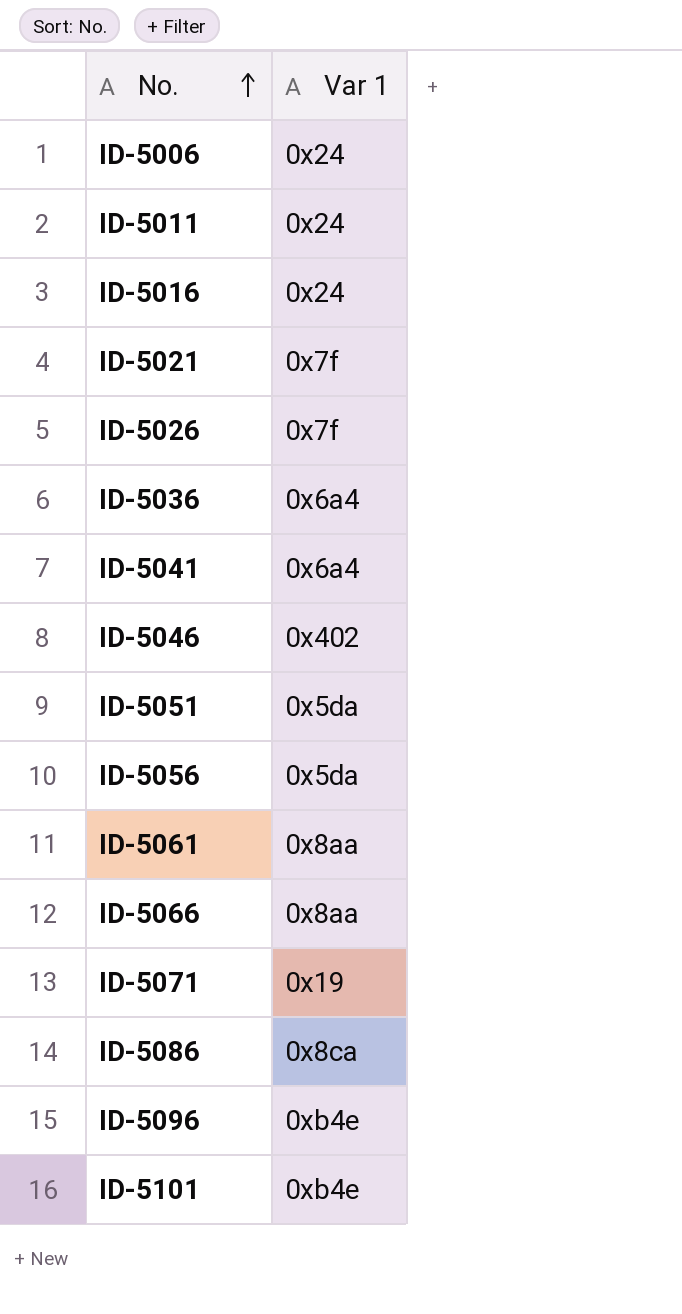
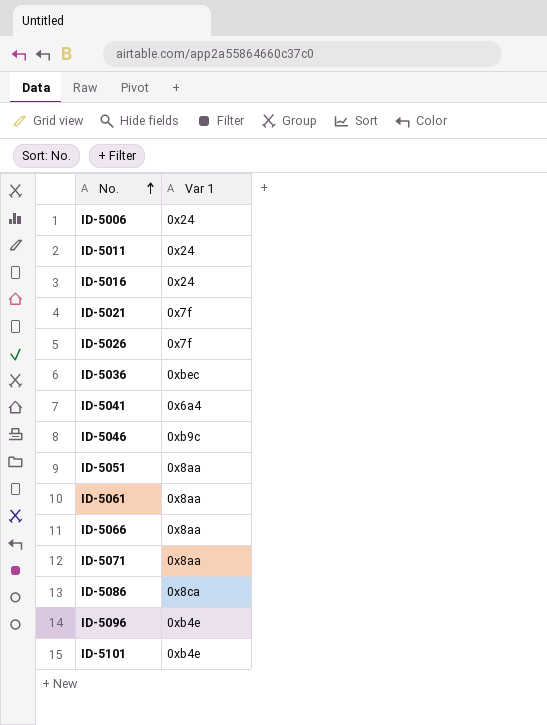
row ID-5056: 0x5da -> none
ID-5036 | Var 1: 0x6a4 -> 0xbec
ID-5046 | Var 1: 0x402 -> 0xb9c
ID-5051 | Var 1: 0x5da -> 0x8aa
ID-5071 | Var 1: 0x19 -> 0x8aa

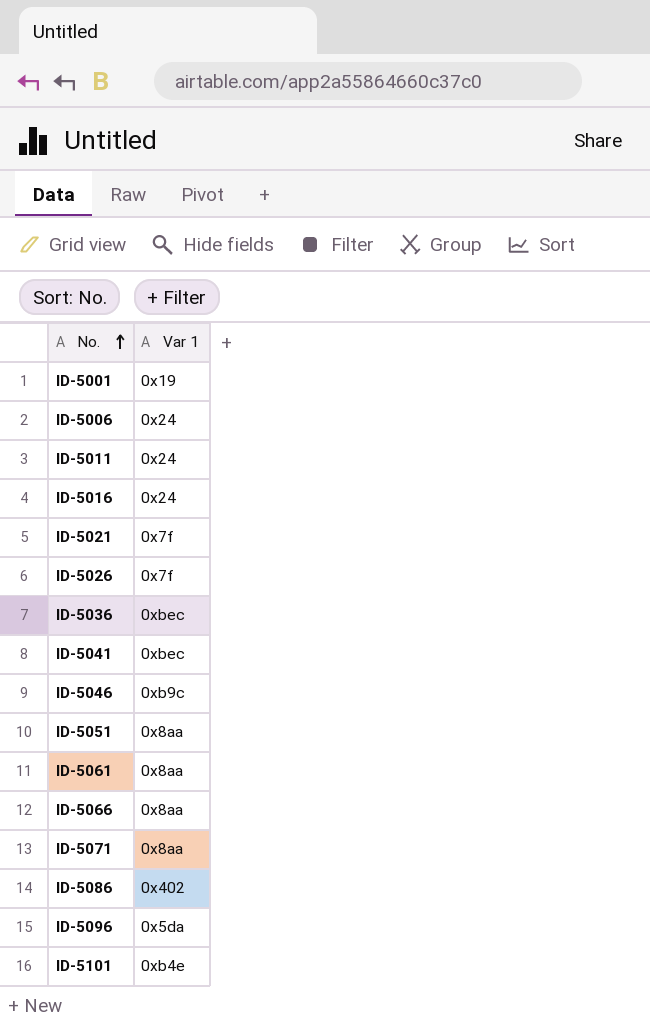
row ID-5001: none -> 0x19
ID-5041 | Var 1: 0x6a4 -> 0xbec
ID-5086 | Var 1: 0x8ca -> 0x402
ID-5096 | Var 1: 0xb4e -> 0x5da

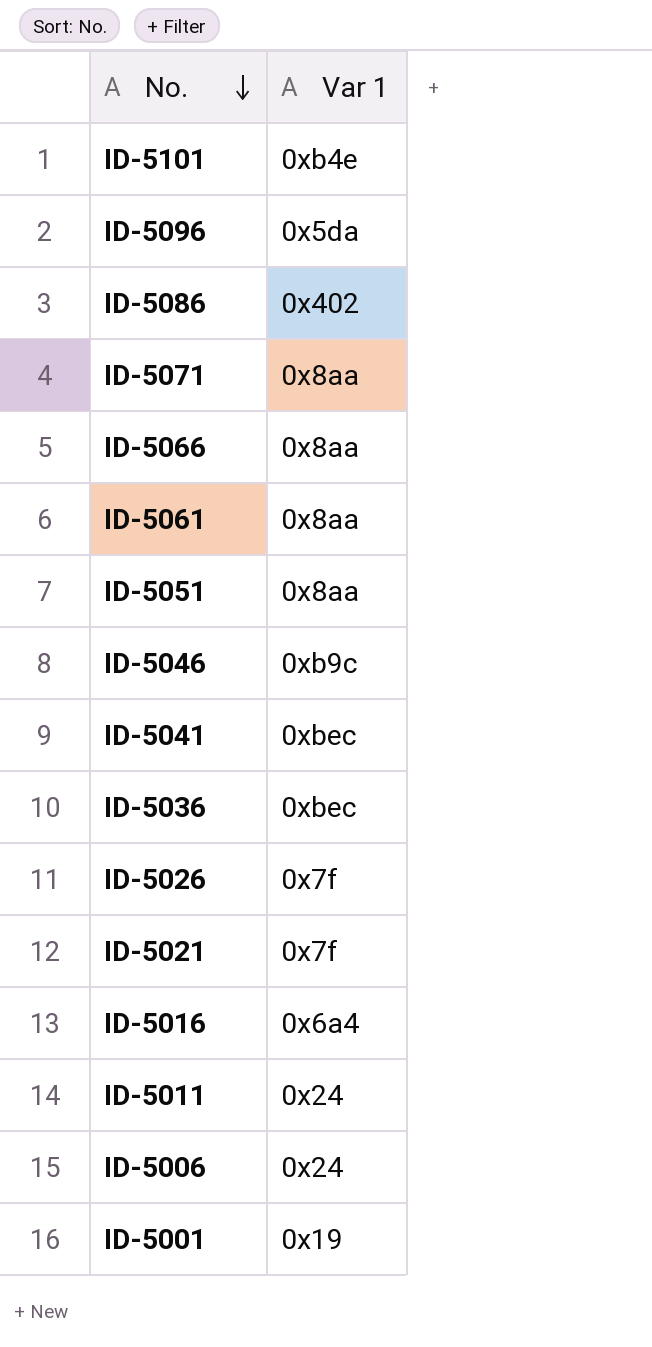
row order: No. ascending -> No. descending
ID-5016 | Var 1: 0x24 -> 0x6a4

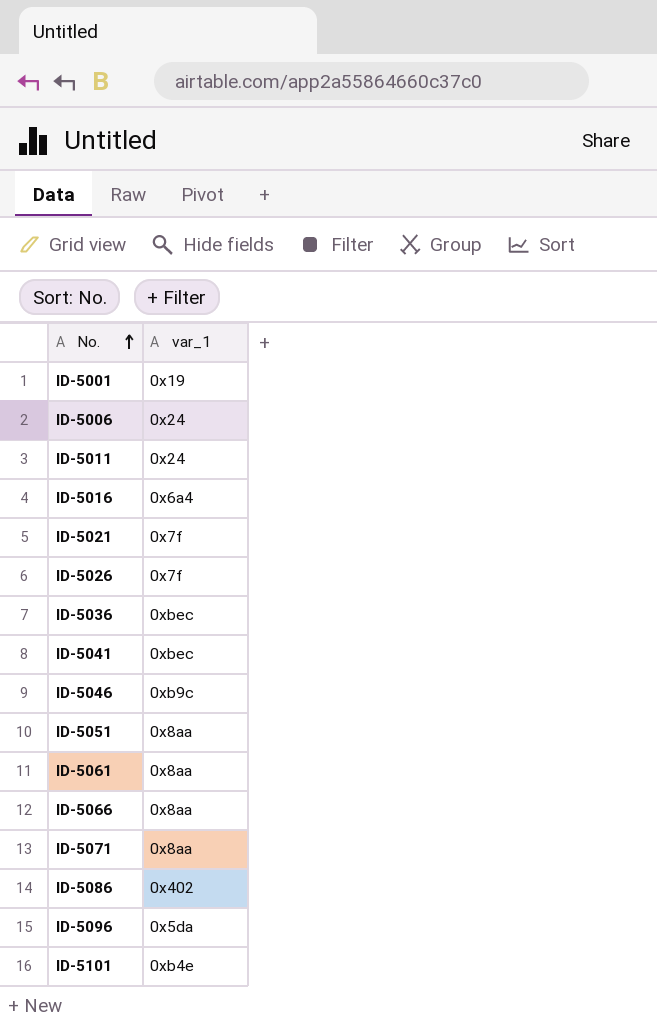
row order: No. descending -> No. ascending
column name: Var 1 -> var_1

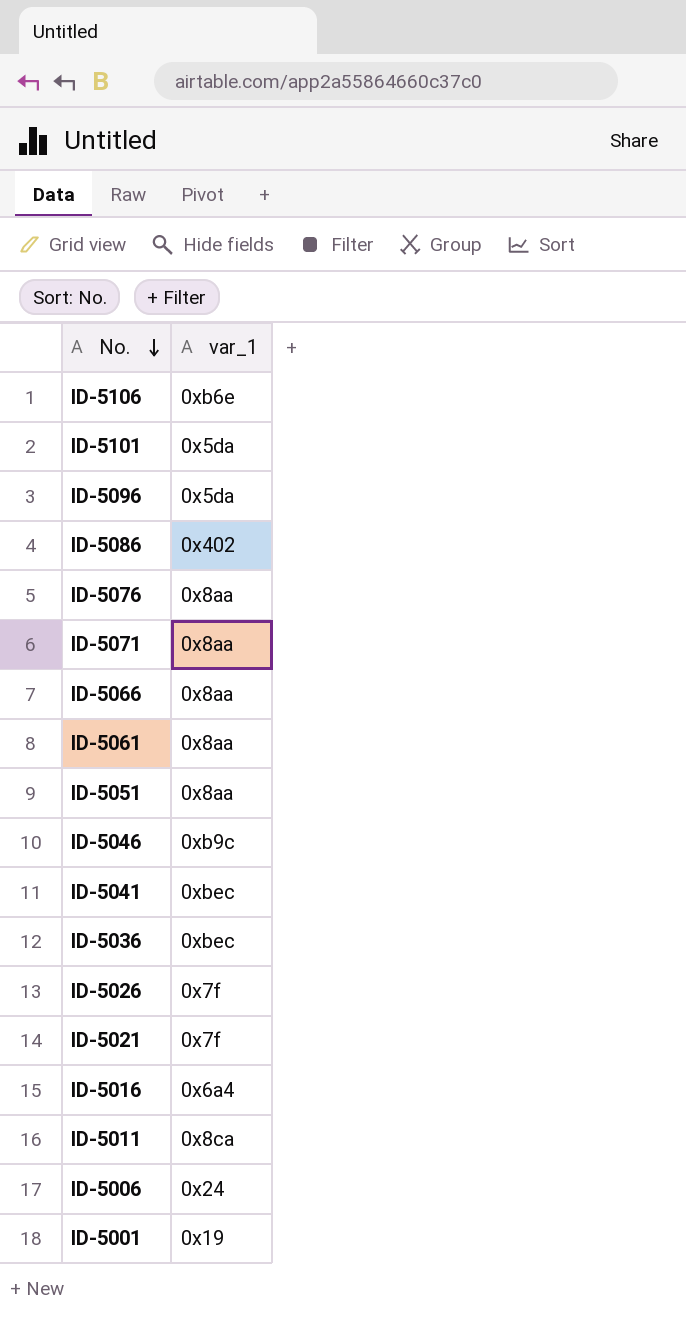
row order: No. ascending -> No. descending
row ID-5106: none -> 0xb6e
ID-5101 | var_1: 0xb4e -> 0x5da
row ID-5076: none -> 0x8aa
ID-5011 | var_1: 0x24 -> 0x8ca

